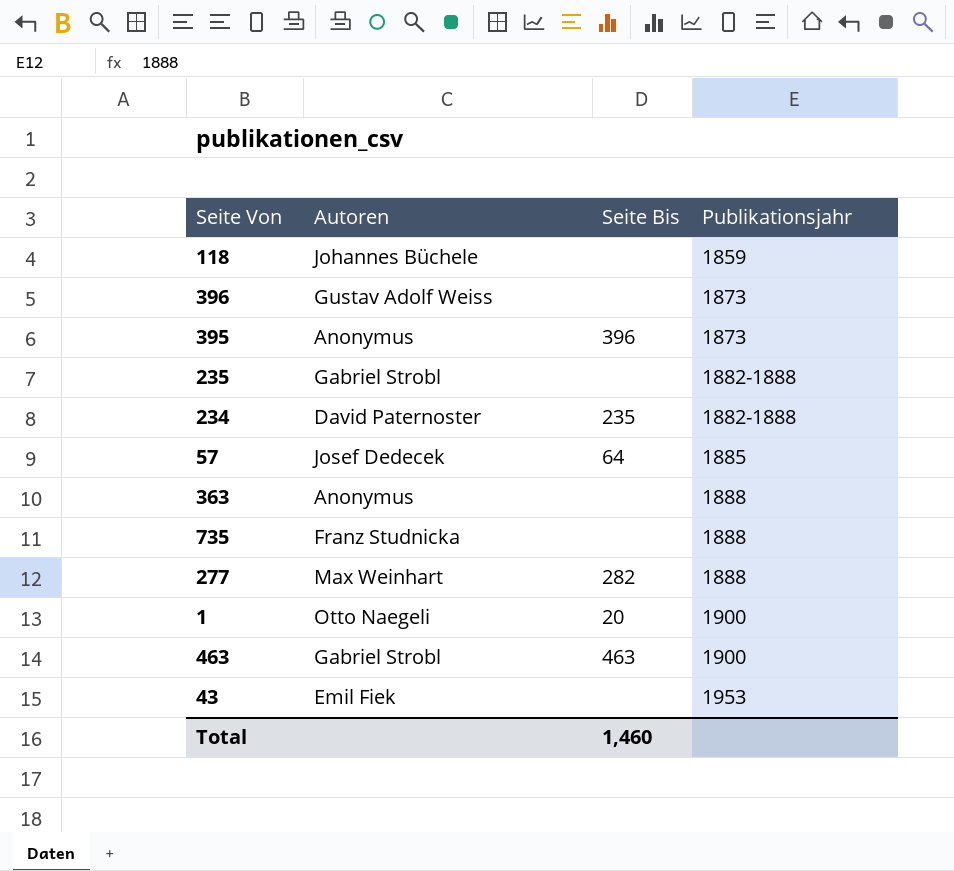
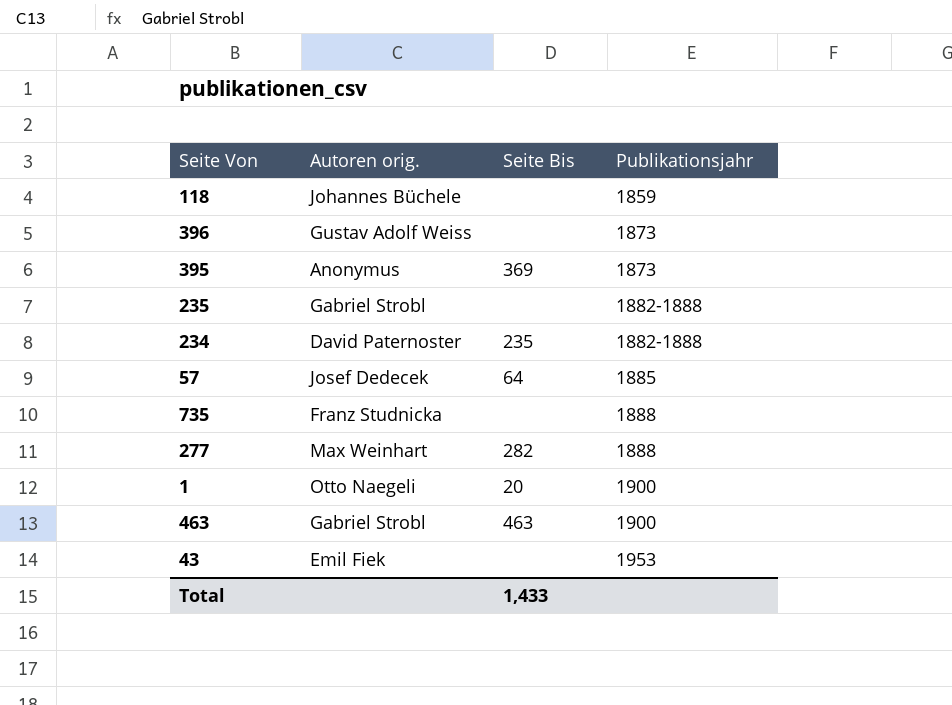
column name: Autoren -> Autoren orig.
row 363: Anonymus | none | 1888 -> none
395 | Seite Bis: 396 -> 369
Total | Seite Bis: 1,460 -> 1,433

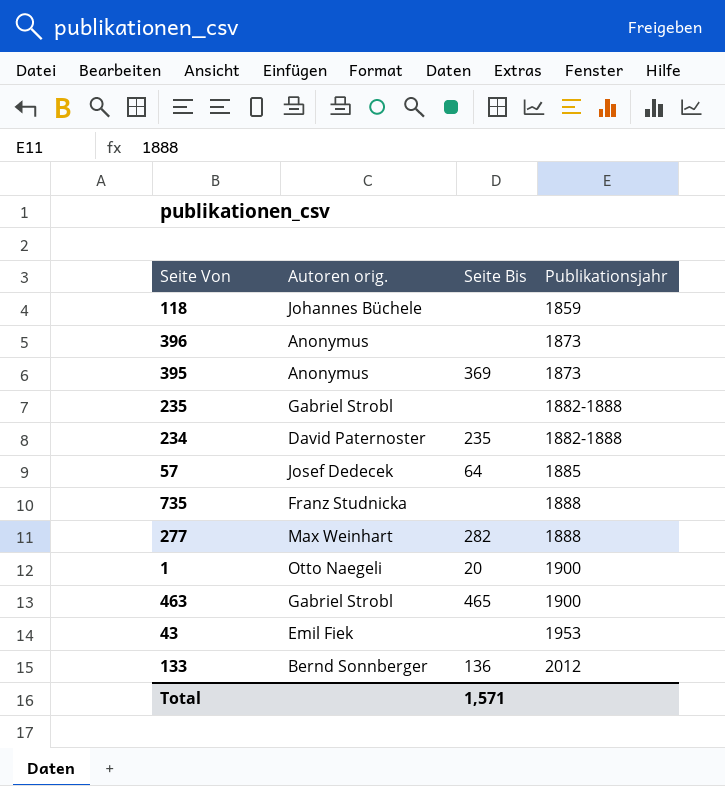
396 | Autoren orig.: Gustav Adolf Weiss -> Anonymus
463 | Seite Bis: 463 -> 465
row 133: none -> Bernd Sonnberger | 136 | 2012
Total | Seite Bis: 1,433 -> 1,571

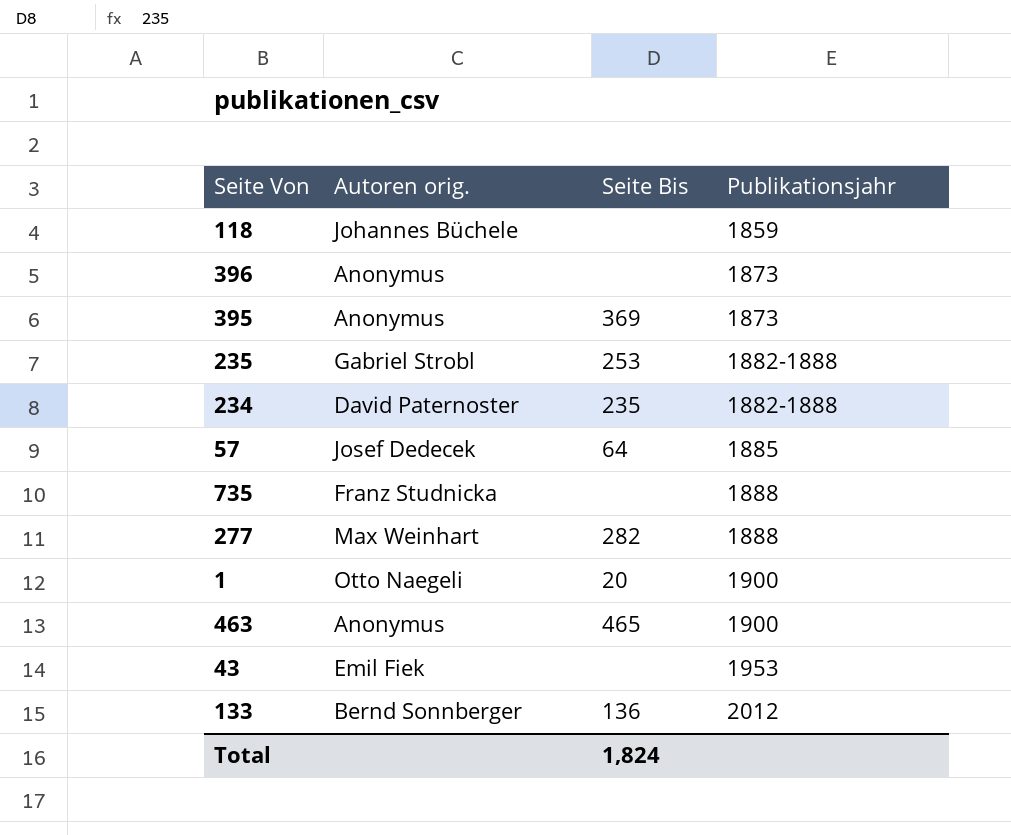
235 | Seite Bis: none -> 253
463 | Autoren orig.: Gabriel Strobl -> Anonymus
Total | Seite Bis: 1,571 -> 1,824

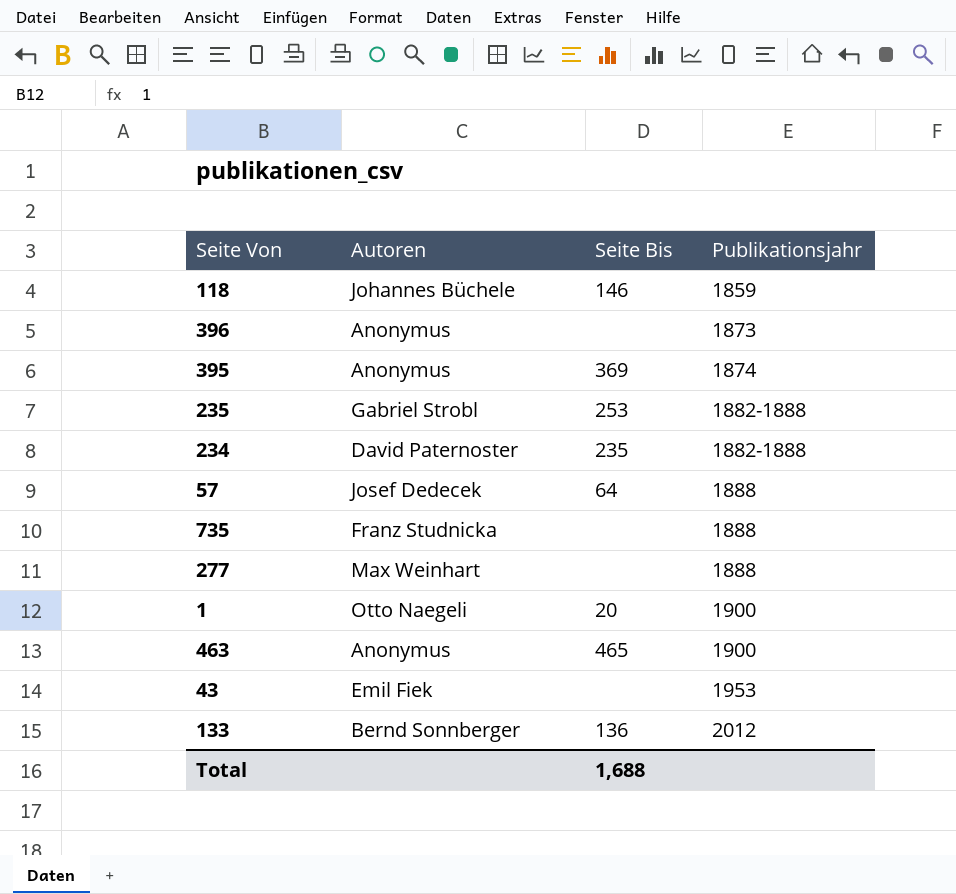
column name: Autoren orig. -> Autoren
118 | Seite Bis: none -> 146
395 | Publikationsjahr: 1873 -> 1874
57 | Publikationsjahr: 1885 -> 1888
277 | Seite Bis: 282 -> none
Total | Seite Bis: 1,824 -> 1,688

